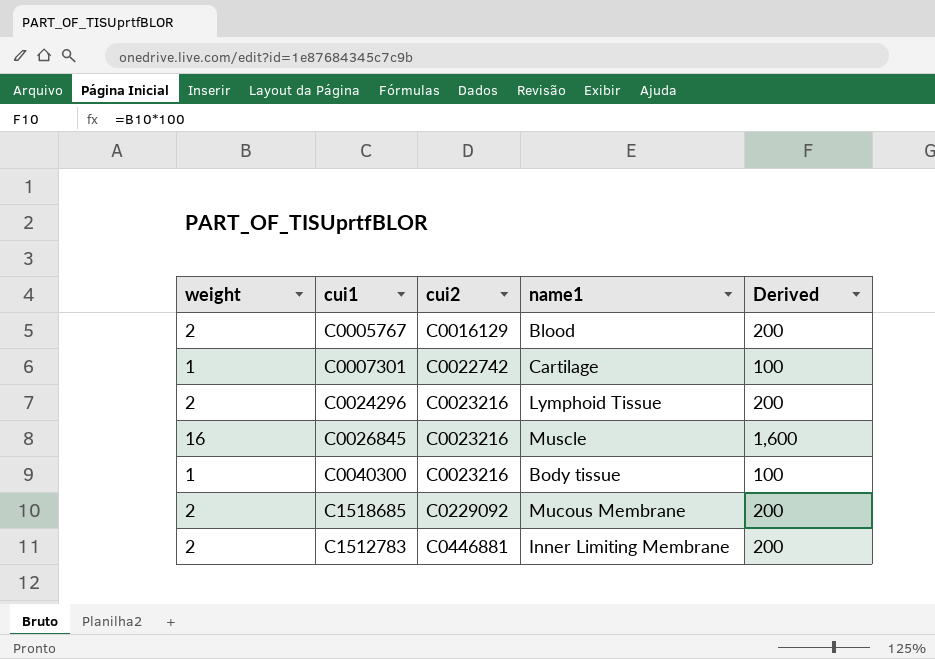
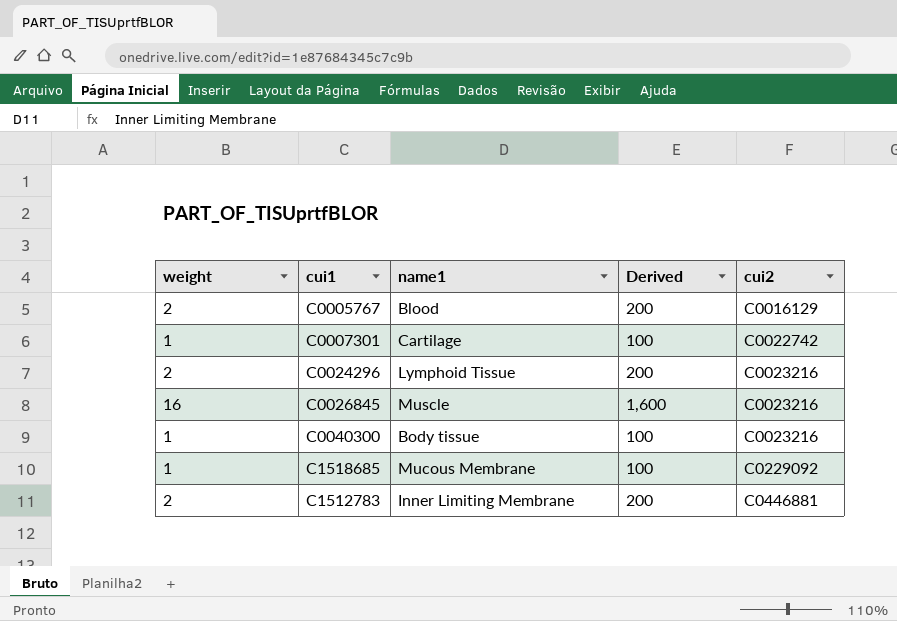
column cui2 | position: 3 -> 5
C1518685 | weight: 2 -> 1
C1518685 | Derived: 200 -> 100

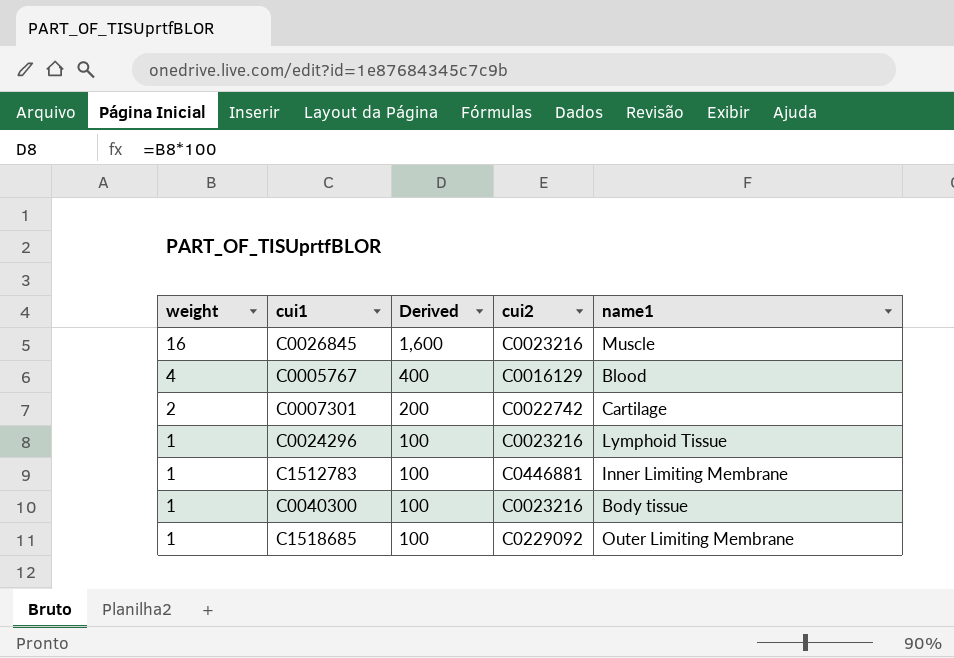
row order: cui2 ascending -> weight descending
column name1 | position: 3 -> 5
C0005767 | weight: 2 -> 4
C0005767 | Derived: 200 -> 400
C0007301 | weight: 1 -> 2
C0007301 | Derived: 100 -> 200
C0024296 | weight: 2 -> 1
C0024296 | Derived: 200 -> 100
C1512783 | weight: 2 -> 1
C1512783 | Derived: 200 -> 100
C1518685 | name1: Mucous Membrane -> Outer Limiting Membrane

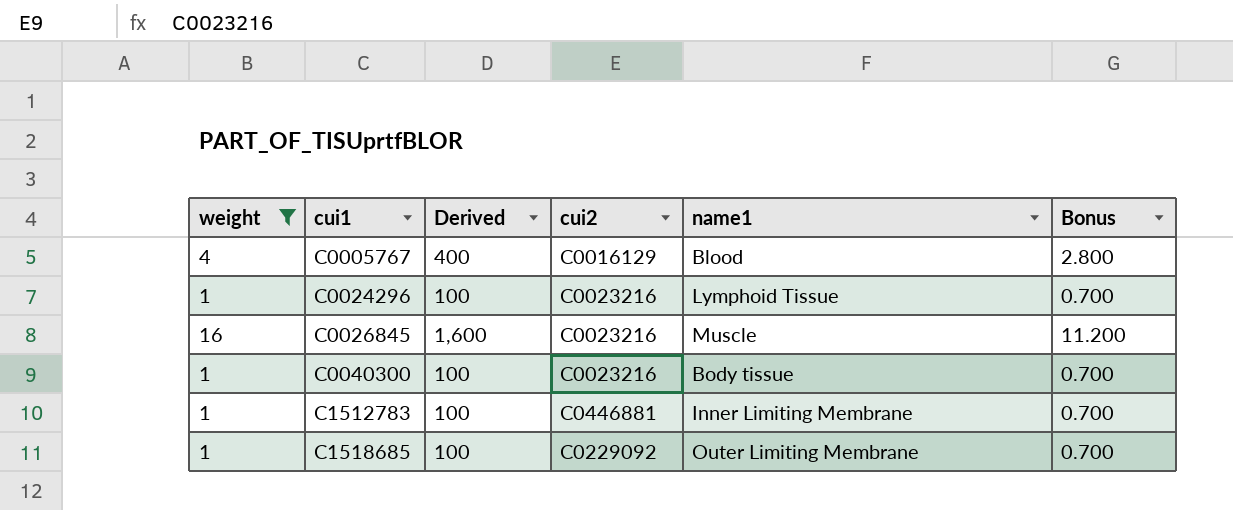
filter: none -> weight != 2
row order: weight descending -> cui1 ascending
column Bonus | formula: none -> [weight] * 0.7

